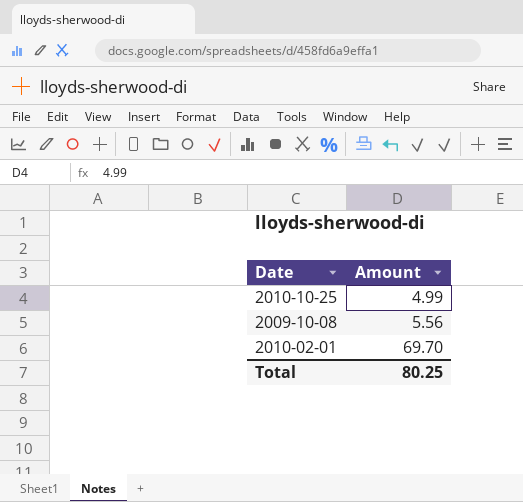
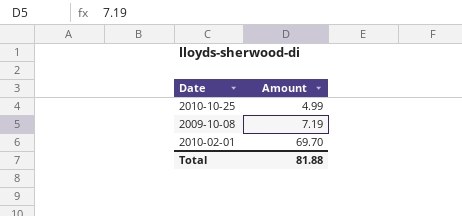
2009-10-08 | Amount: 5.56 -> 7.19
Total | Amount: 80.25 -> 81.88

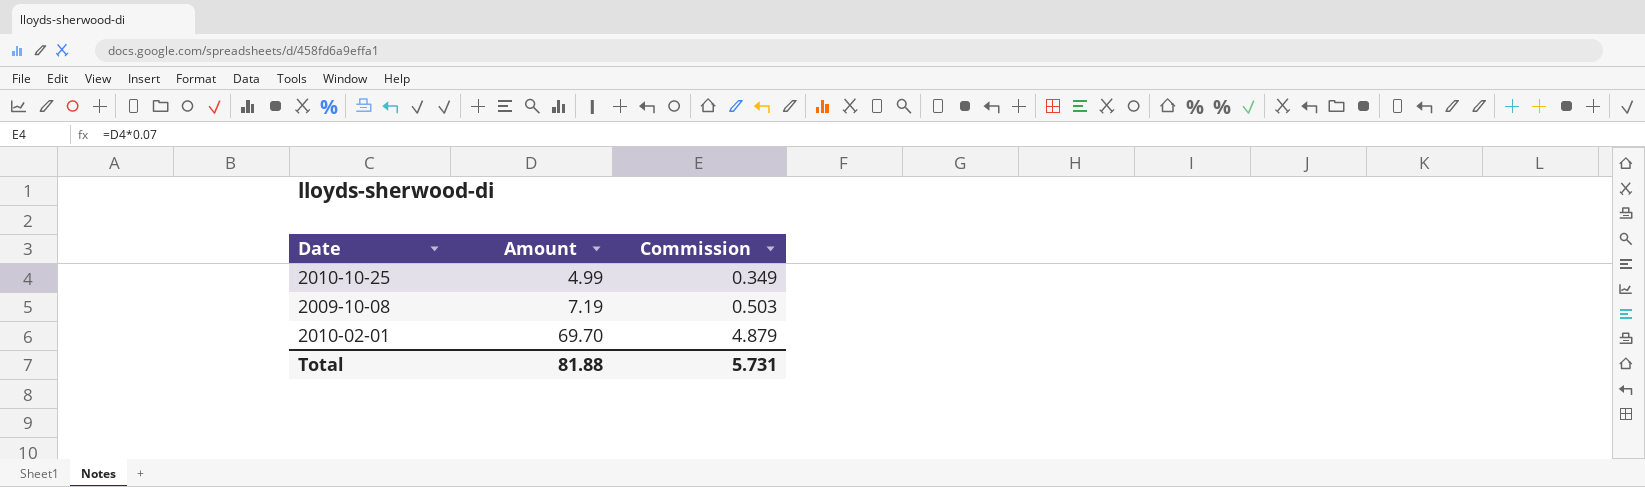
column Commission | formula: none -> [Amount] * 0.07

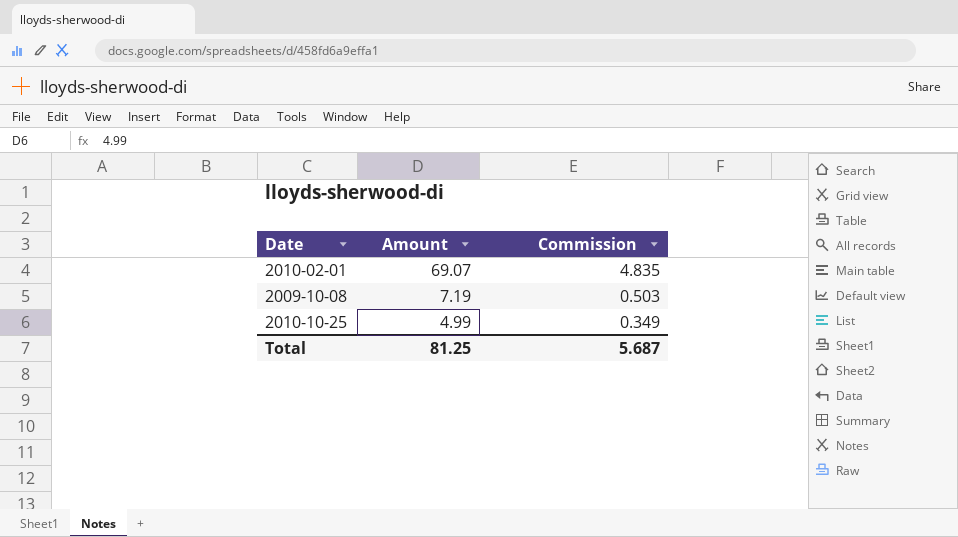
row order: Amount ascending -> Amount descending
2010-02-01 | Amount: 69.70 -> 69.07
2010-02-01 | Commission: 4.879 -> 4.835
Total | Amount: 81.88 -> 81.25
Total | Commission: 5.731 -> 5.687

